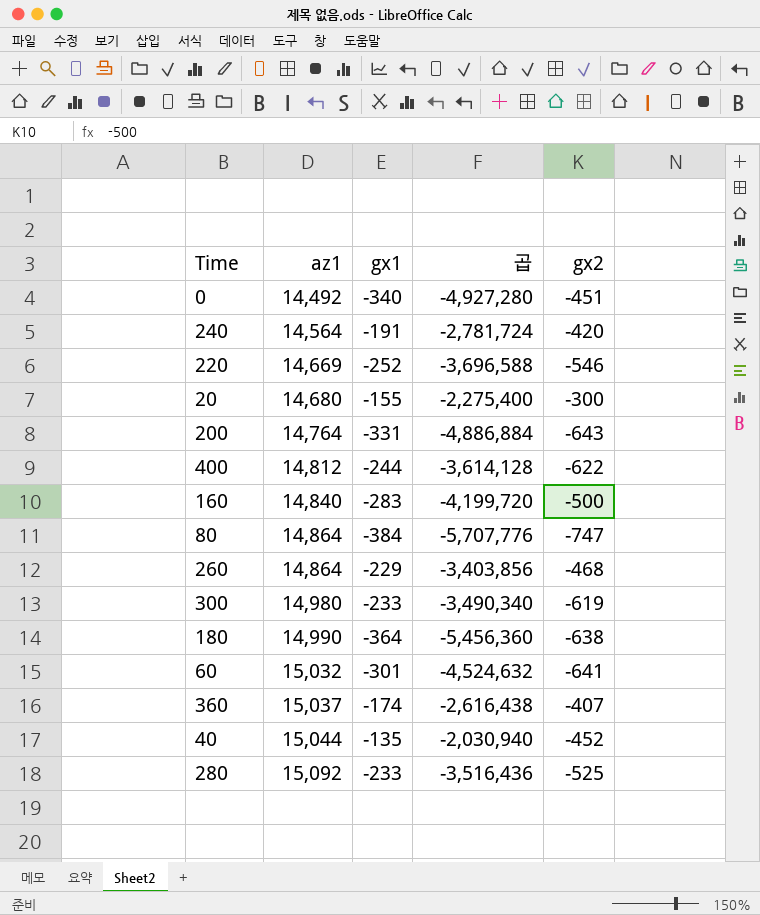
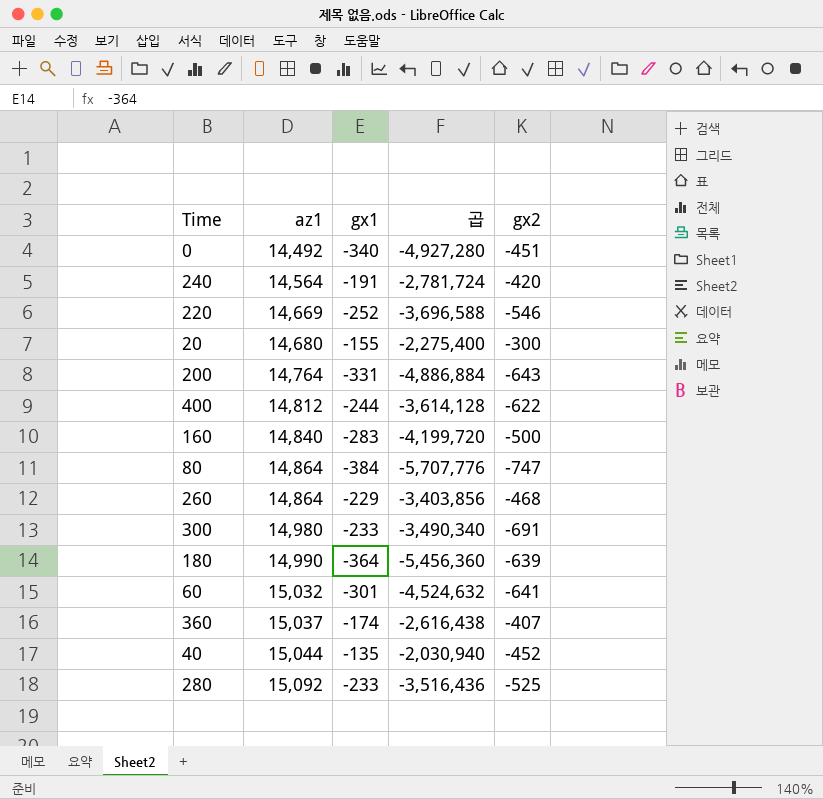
300 | gx2: -619 -> -691
180 | gx2: -638 -> -639

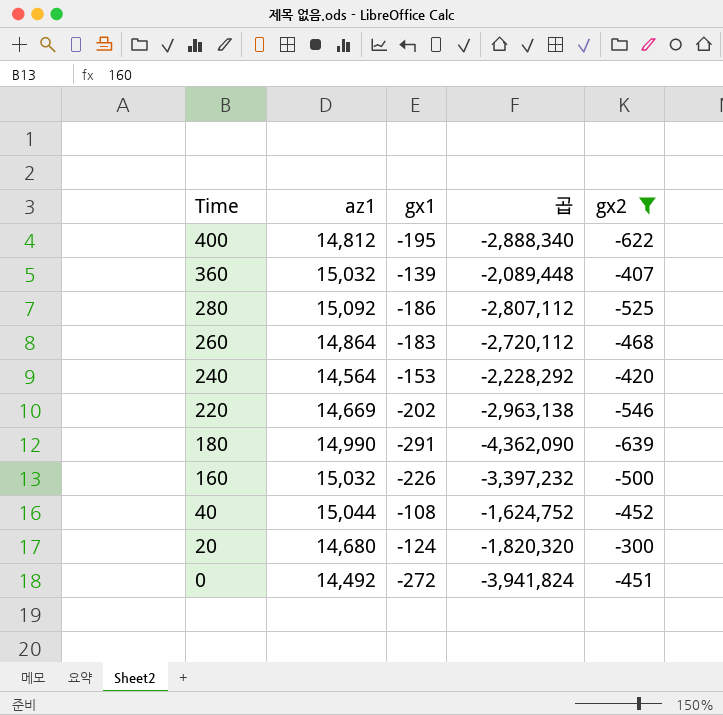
filter: none -> gx2 >= -639
row order: az1 ascending -> Time descending
400 | gx1: -244 -> -195
400 | 곱: -3,614,128 -> -2,888,340
360 | az1: 15,037 -> 15,032
360 | gx1: -174 -> -139
360 | 곱: -2,616,438 -> -2,089,448
280 | gx1: -233 -> -186
280 | 곱: -3,516,436 -> -2,807,112
260 | gx1: -229 -> -183
260 | 곱: -3,403,856 -> -2,720,112
240 | gx1: -191 -> -153
240 | 곱: -2,781,724 -> -2,228,292
220 | gx1: -252 -> -202
220 | 곱: -3,696,588 -> -2,963,138
180 | gx1: -364 -> -291
180 | 곱: -5,456,360 -> -4,362,090
160 | az1: 14,840 -> 15,032
160 | gx1: -283 -> -226
160 | 곱: -4,199,720 -> -3,397,232
40 | gx1: -135 -> -108
40 | 곱: -2,030,940 -> -1,624,752
20 | gx1: -155 -> -124
20 | 곱: -2,275,400 -> -1,820,320
0 | gx1: -340 -> -272
0 | 곱: -4,927,280 -> -3,941,824

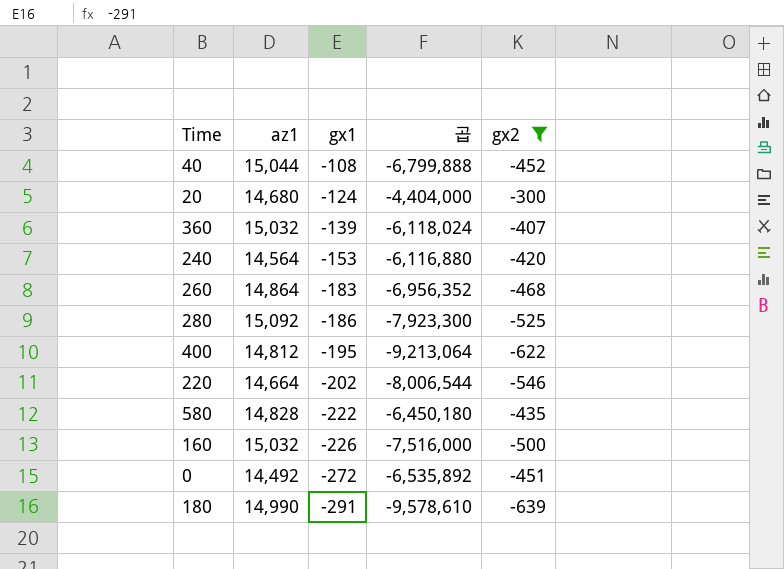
row order: Time descending -> gx1 descending
column 곱 | formula: [az1] * [gx1] -> [az1] * [gx2]
220 | az1: 14,669 -> 14,664
row 580: none -> 14,828 | -222 | -6,450,180 | -435

